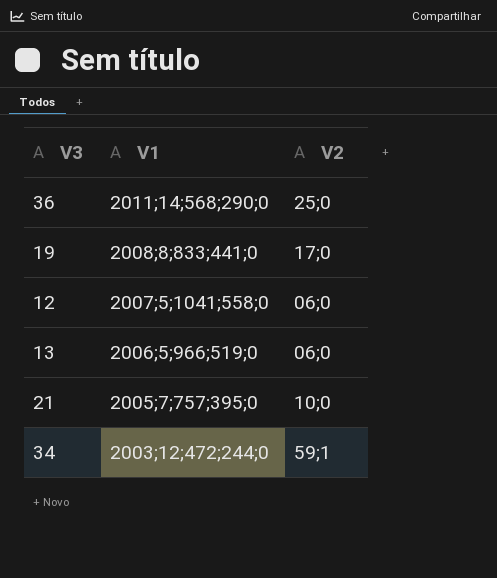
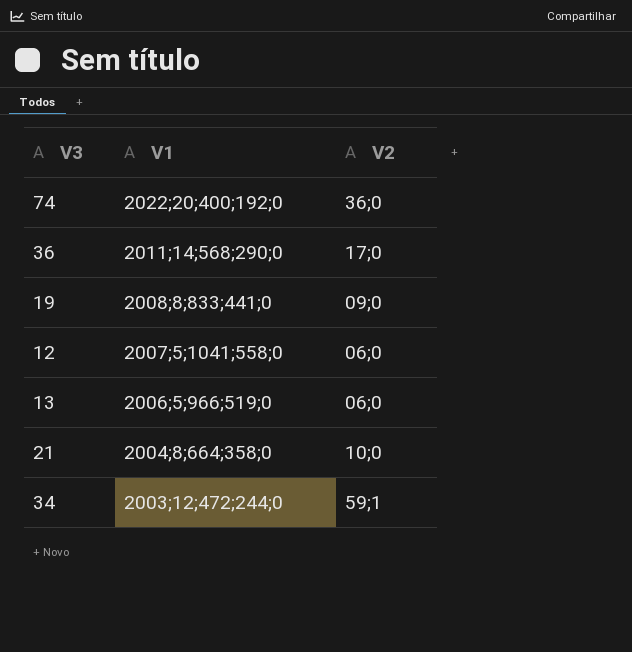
row 74: none -> 2022;20;400;192;0 | 36;0
36 | V2: 25;0 -> 17;0
19 | V2: 17;0 -> 09;0
21 | V1: 2005;7;757;395;0 -> 2004;8;664;358;0

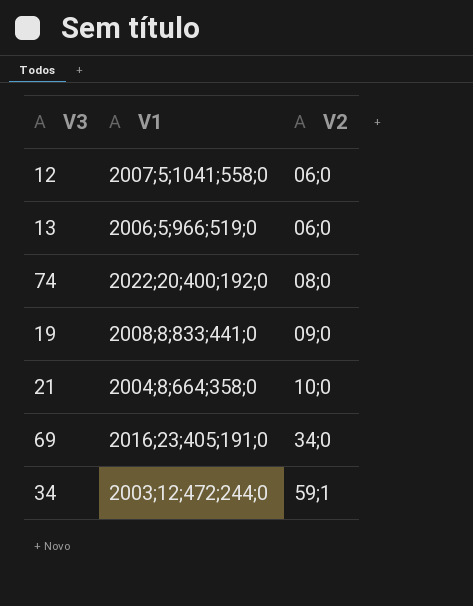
row order: V1 descending -> V2 ascending
row 36: 2011;14;568;290;0 | 17;0 -> none
74 | V2: 36;0 -> 08;0
row 69: none -> 2016;23;405;191;0 | 34;0

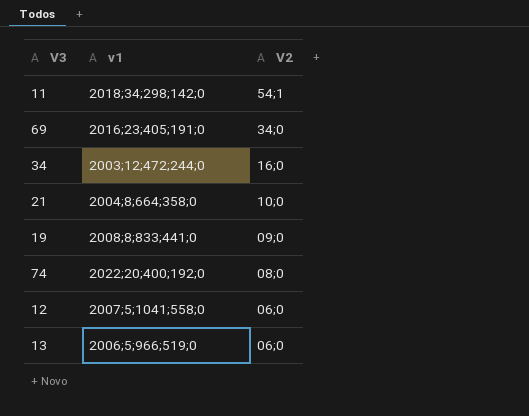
row order: V2 ascending -> V2 descending
column name: V1 -> v1
row 11: none -> 2018;34;298;142;0 | 54;1
34 | V2: 59;1 -> 16;0

